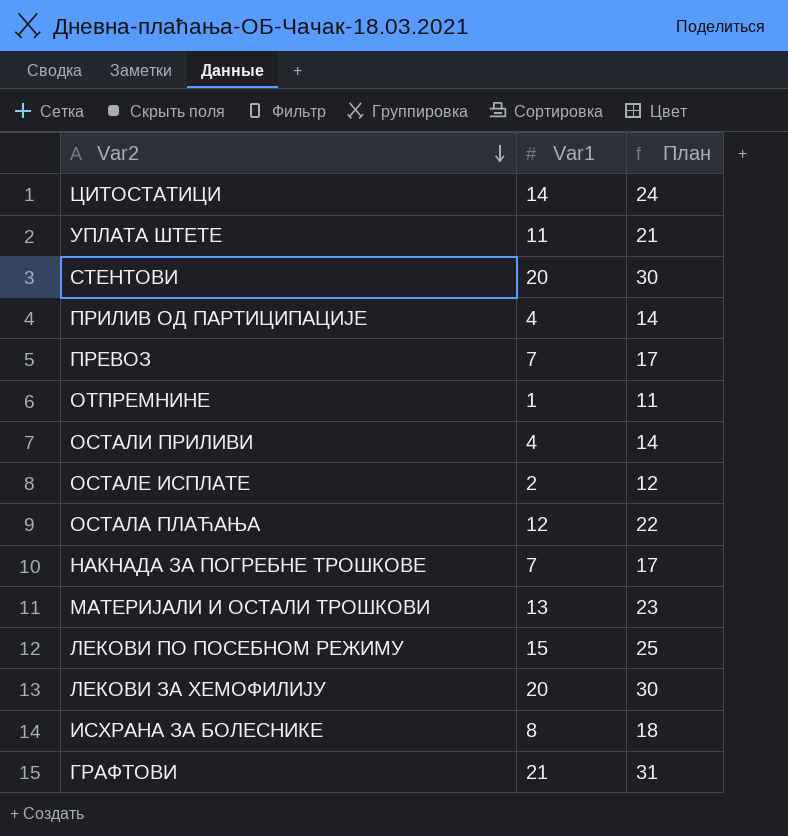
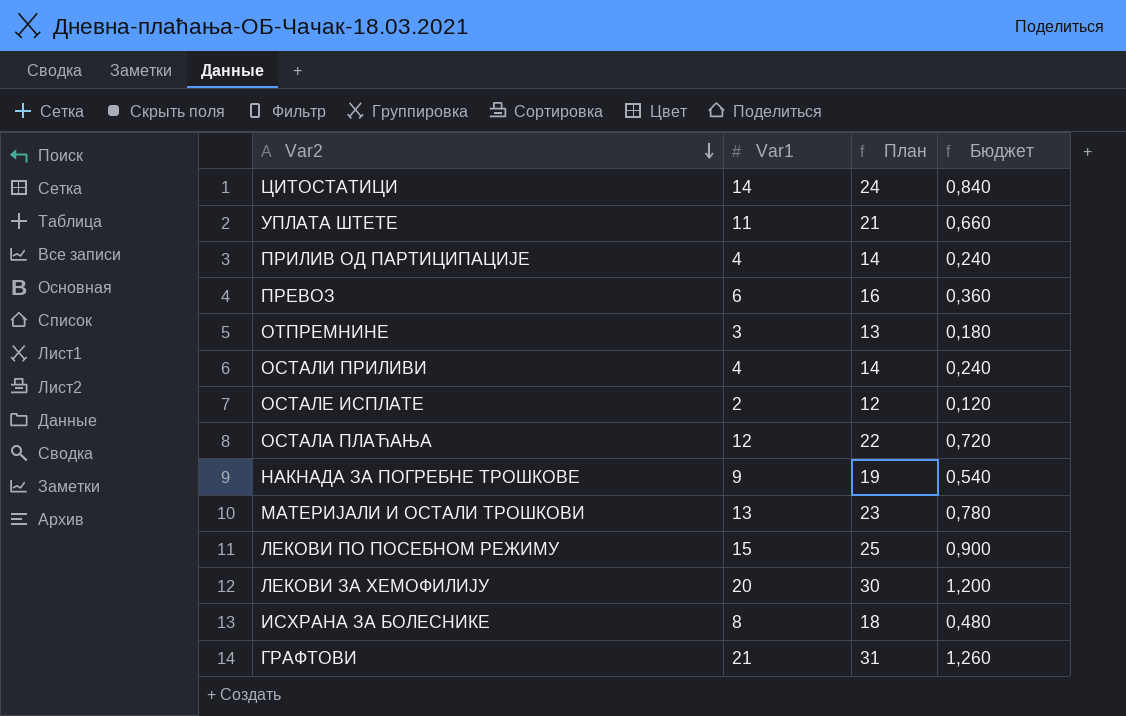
column Бюджет | formula: none -> [Var1] * 0,06
row СТЕНТОВИ: 20 | 30 -> none
ПРЕВОЗ | Var1: 7 -> 6
ПРЕВОЗ | План: 17 -> 16
ОТПРЕМНИНЕ | Var1: 1 -> 3
ОТПРЕМНИНЕ | План: 11 -> 13
НАКНАДА ЗА ПОГРЕБНЕ ТРОШКОВЕ | Var1: 7 -> 9
НАКНАДА ЗА ПОГРЕБНЕ ТРОШКОВЕ | План: 17 -> 19

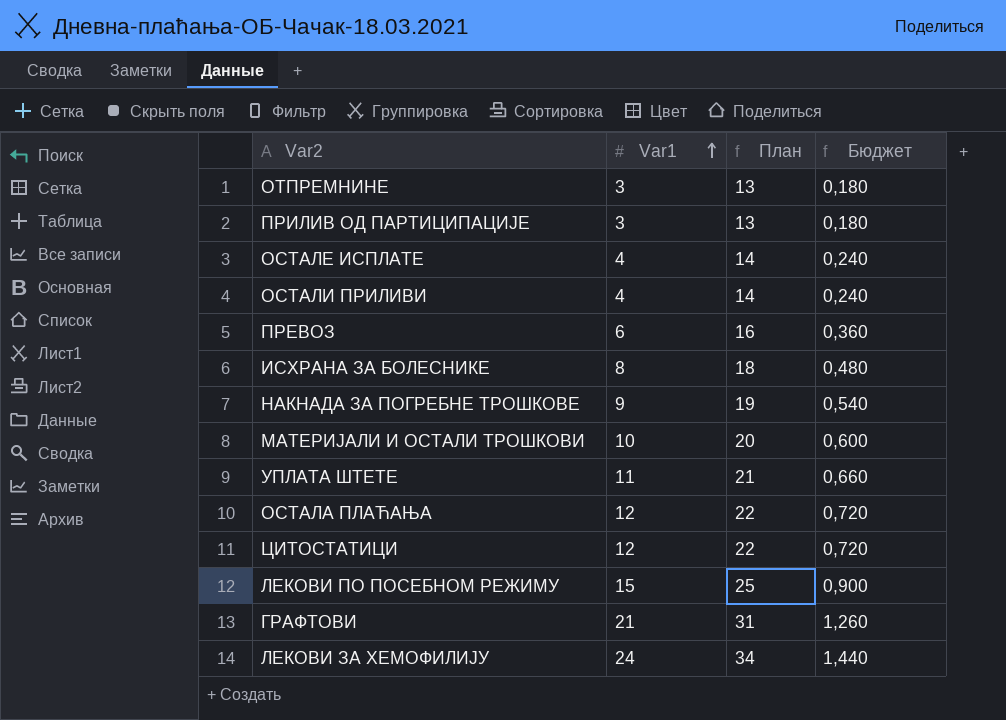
row order: Var2 descending -> Var1 ascending
ПРИЛИВ ОД ПАРТИЦИПАЦИЈЕ | Var1: 4 -> 3
ПРИЛИВ ОД ПАРТИЦИПАЦИЈЕ | План: 14 -> 13
ПРИЛИВ ОД ПАРТИЦИПАЦИЈЕ | Бюджет: 0,240 -> 0,180
ОСТАЛЕ ИСПЛАТЕ | Var1: 2 -> 4
ОСТАЛЕ ИСПЛАТЕ | План: 12 -> 14
ОСТАЛЕ ИСПЛАТЕ | Бюджет: 0,120 -> 0,240
МАТЕРИЈАЛИ И ОСТАЛИ ТРОШКОВИ | Var1: 13 -> 10
МАТЕРИЈАЛИ И ОСТАЛИ ТРОШКОВИ | План: 23 -> 20
МАТЕРИЈАЛИ И ОСТАЛИ ТРОШКОВИ | Бюджет: 0,780 -> 0,600
ЦИТОСТАТИЦИ | Var1: 14 -> 12
ЦИТОСТАТИЦИ | План: 24 -> 22
ЦИТОСТАТИЦИ | Бюджет: 0,840 -> 0,720
ЛЕКОВИ ЗА ХЕМОФИЛИЈУ | Var1: 20 -> 24
ЛЕКОВИ ЗА ХЕМОФИЛИЈУ | План: 30 -> 34
ЛЕКОВИ ЗА ХЕМОФИЛИЈУ | Бюджет: 1,200 -> 1,440

